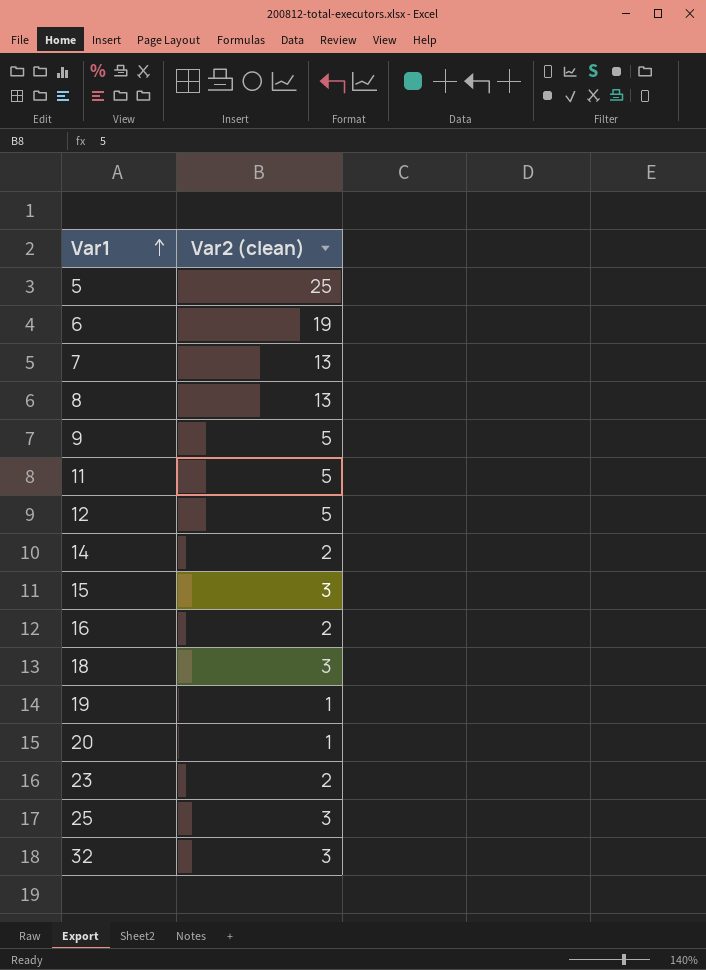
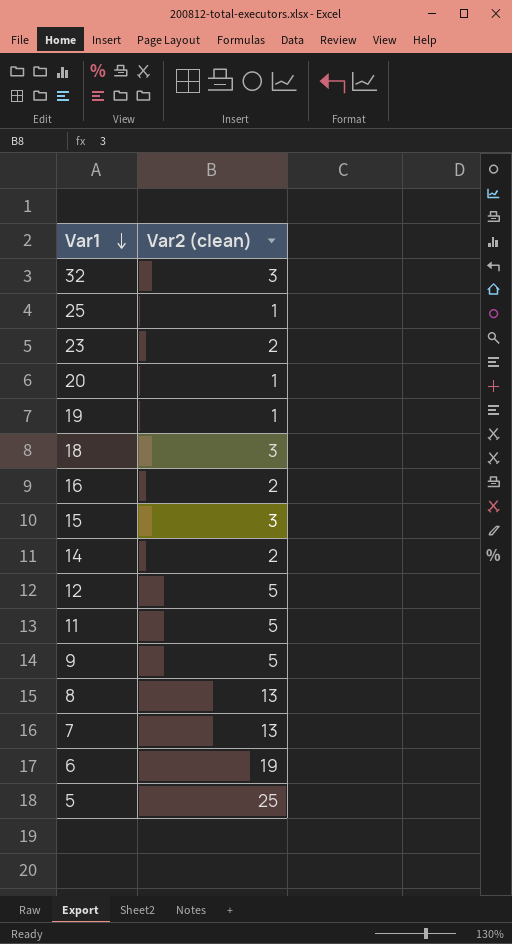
row order: Var1 ascending -> Var1 descending
25 | Var2 (clean): 3 -> 1

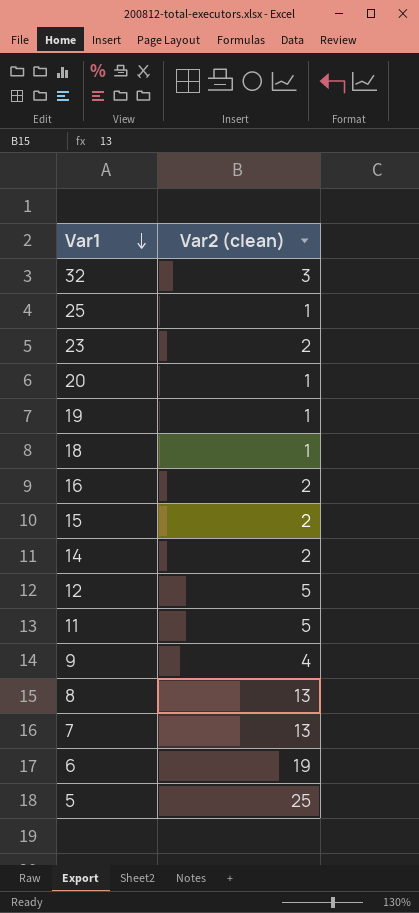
18 | Var2 (clean): 3 -> 1
15 | Var2 (clean): 3 -> 2
9 | Var2 (clean): 5 -> 4

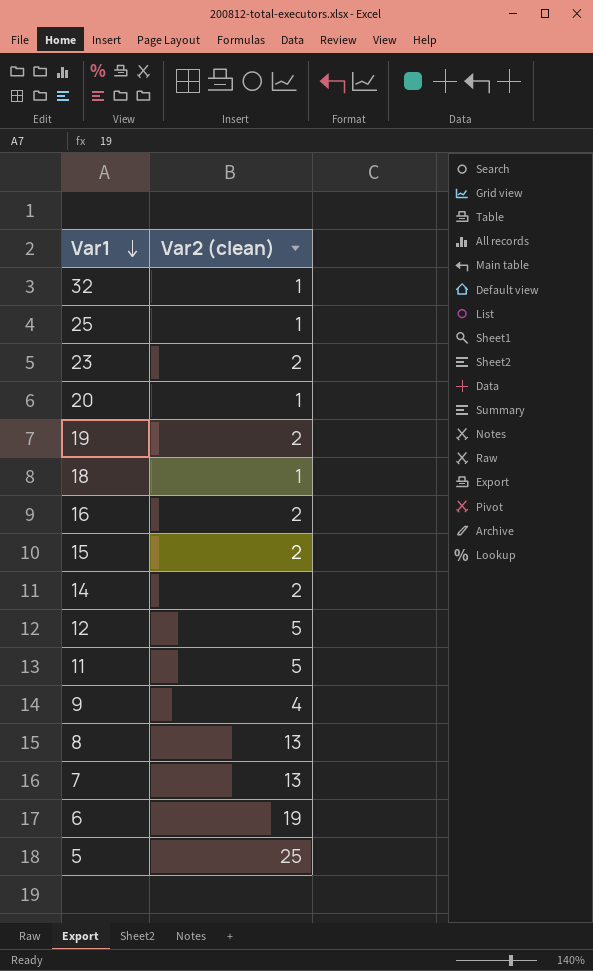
32 | Var2 (clean): 3 -> 1
19 | Var2 (clean): 1 -> 2

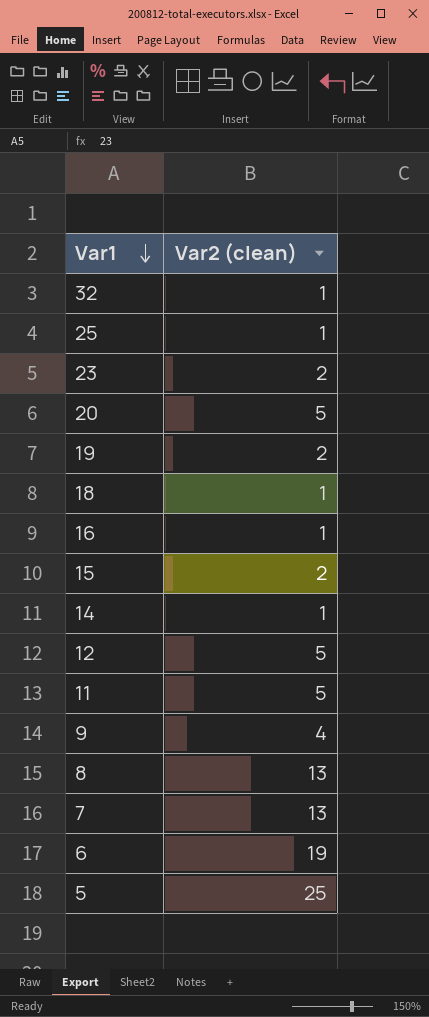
20 | Var2 (clean): 1 -> 5
16 | Var2 (clean): 2 -> 1
14 | Var2 (clean): 2 -> 1

